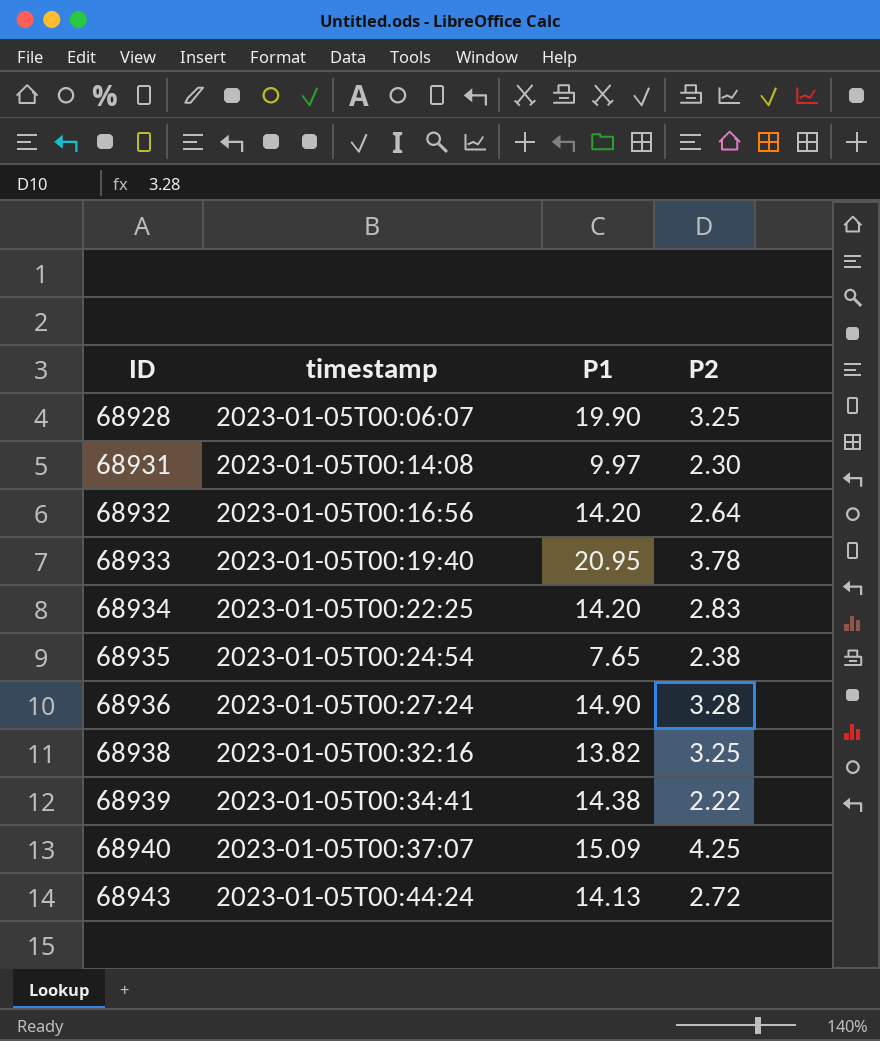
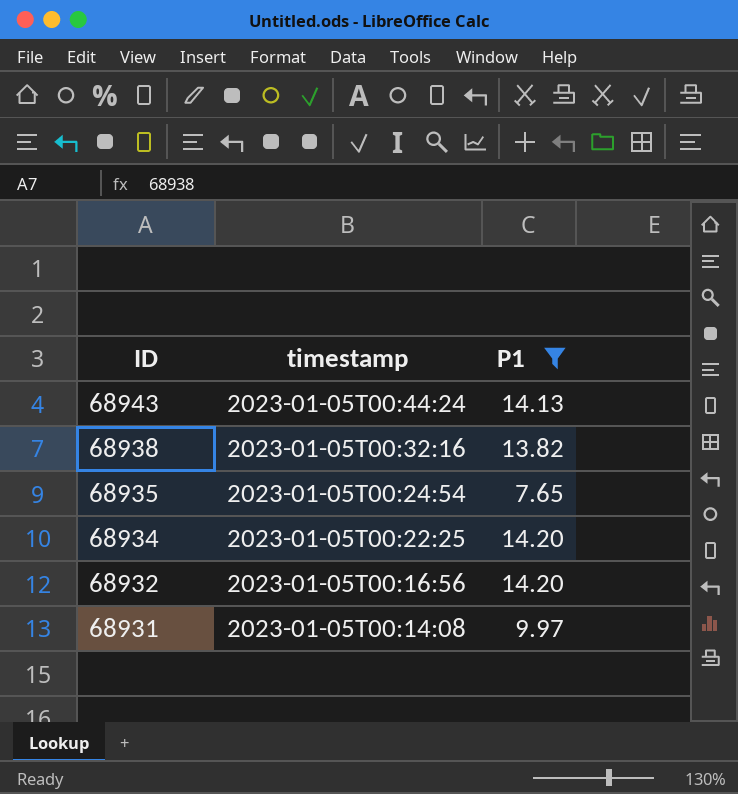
filter: none -> P1 <= 14.20
row order: ID ascending -> ID descending
column P2 | position: 4 -> none

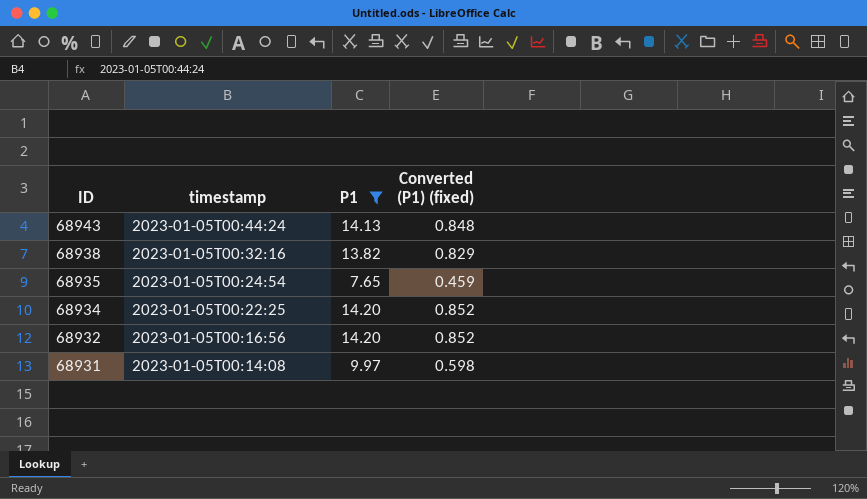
column Converted (P1) (fixed) | formula: none -> [P1] * 0.06

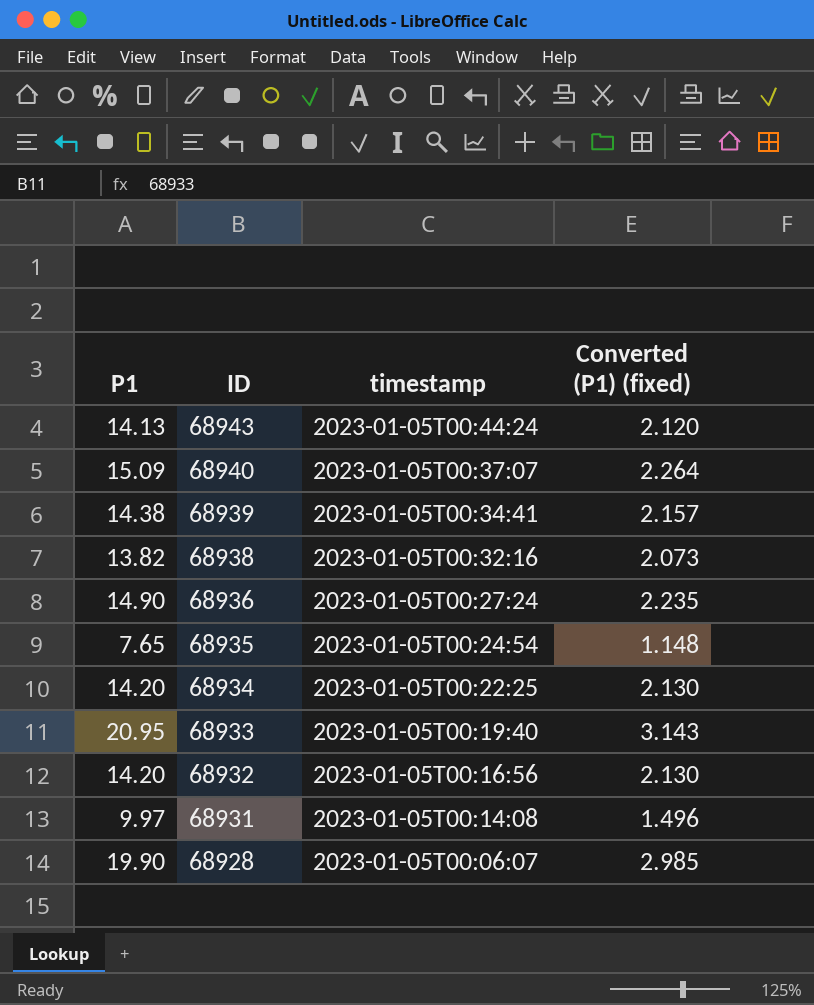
filter: P1 <= 14.20 -> none
column P1 | position: 3 -> 1
column Converted (P1) (fixed) | formula: [P1] * 0.06 -> [P1] * 0.15

